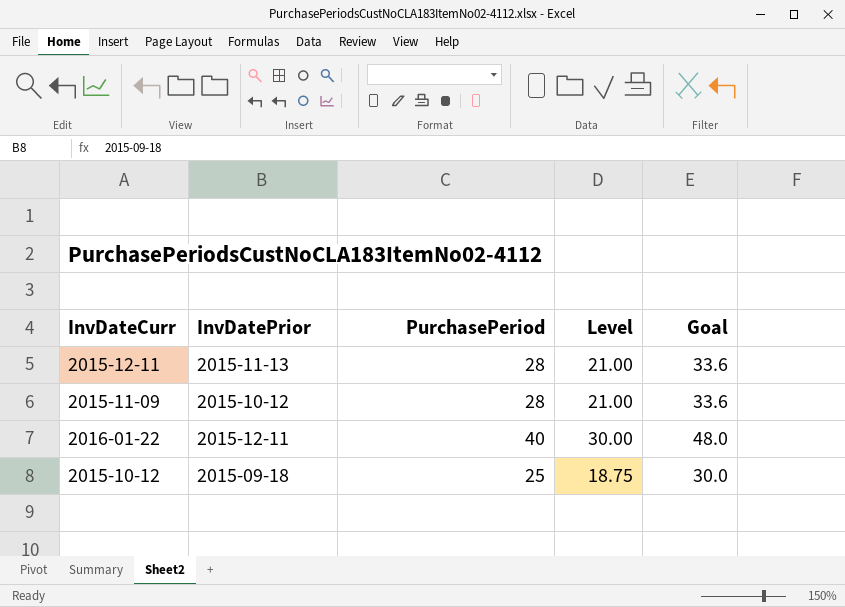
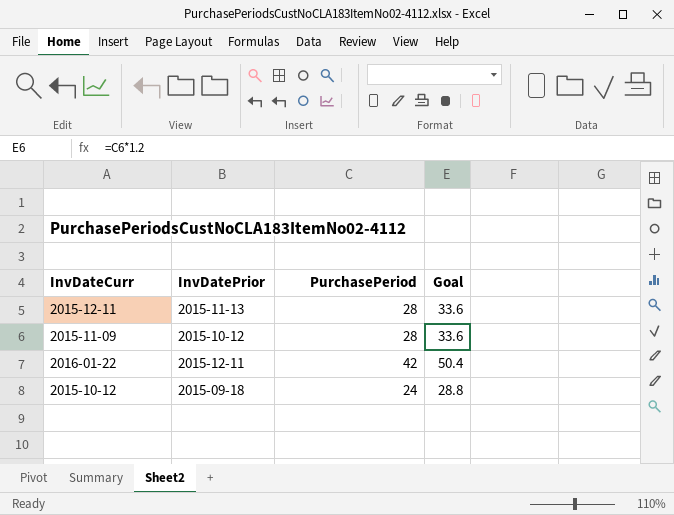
column Level | formula: [PurchasePeriod] * 0.75 -> none
2016-01-22 | PurchasePeriod: 40 -> 42
2016-01-22 | Goal: 48.0 -> 50.4
2015-10-12 | PurchasePeriod: 25 -> 24
2015-10-12 | Goal: 30.0 -> 28.8

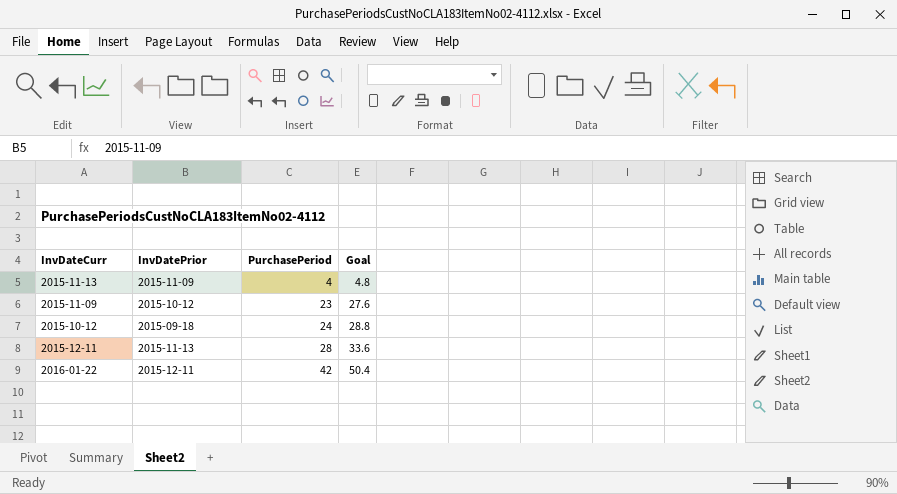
row order: none -> PurchasePeriod ascending
row 2015-11-13: none -> 2015-11-09 | 4 | 4.8
2015-11-09 | PurchasePeriod: 28 -> 23
2015-11-09 | Goal: 33.6 -> 27.6

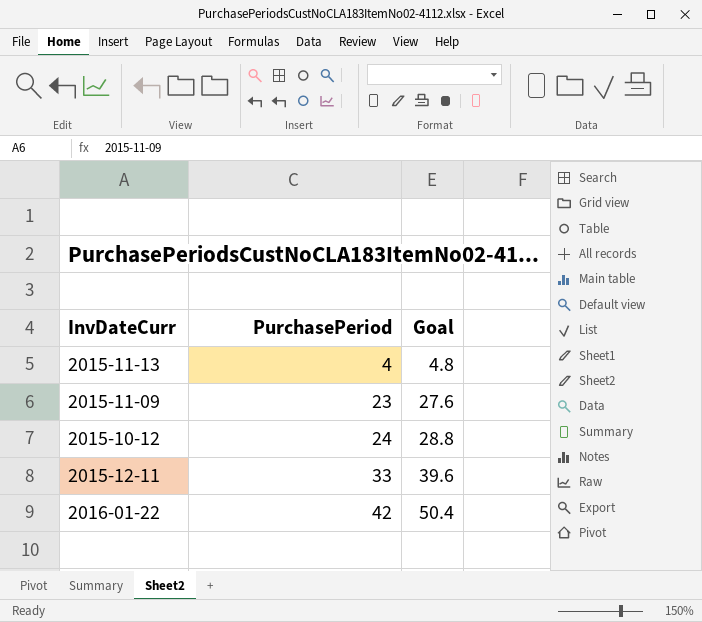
column InvDatePrior | position: 2 -> none
2015-12-11 | PurchasePeriod: 28 -> 33
2015-12-11 | Goal: 33.6 -> 39.6

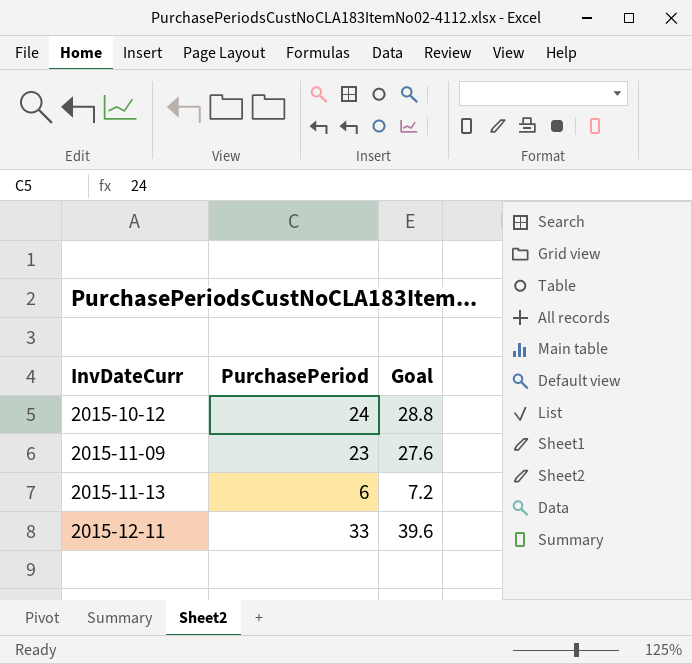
row order: PurchasePeriod ascending -> InvDateCurr ascending
row 2016-01-22: 42 | 50.4 -> none
2015-11-13 | PurchasePeriod: 4 -> 6
2015-11-13 | Goal: 4.8 -> 7.2

